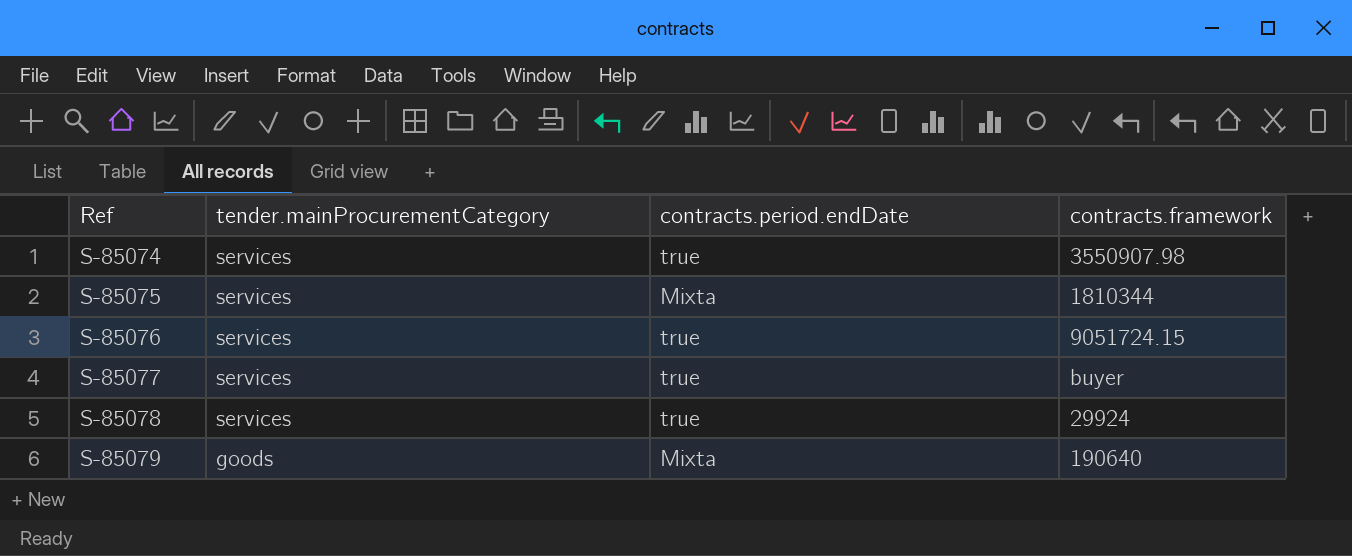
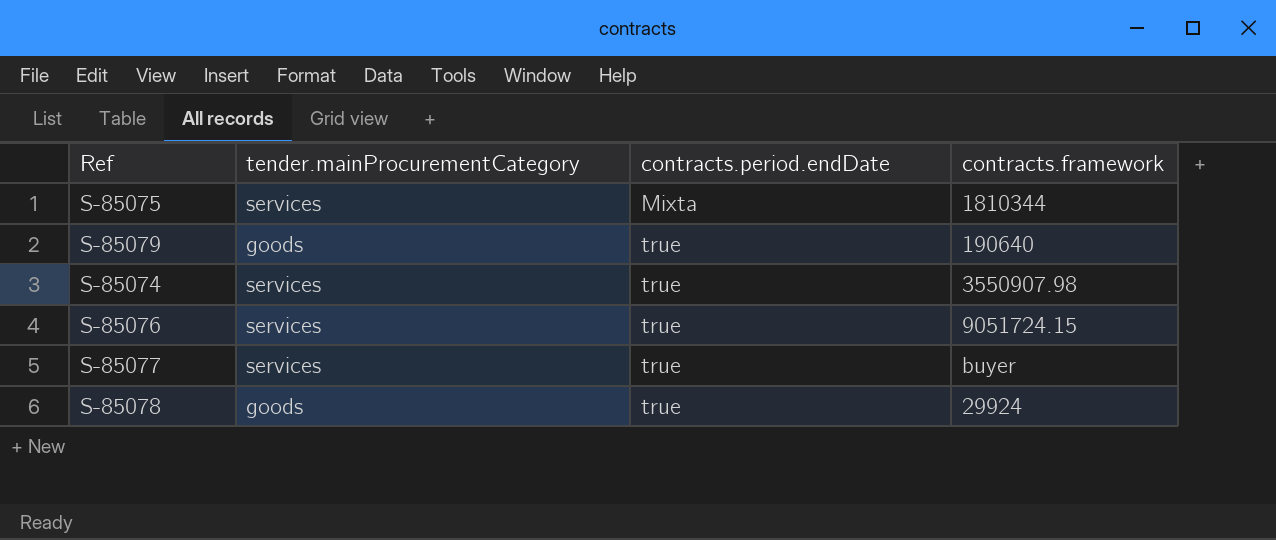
row order: Ref ascending -> contracts.period.endDate ascending
S-85079 | contracts.period.endDate: Mixta -> true
S-85078 | tender.mainProcurementCategory: services -> goods

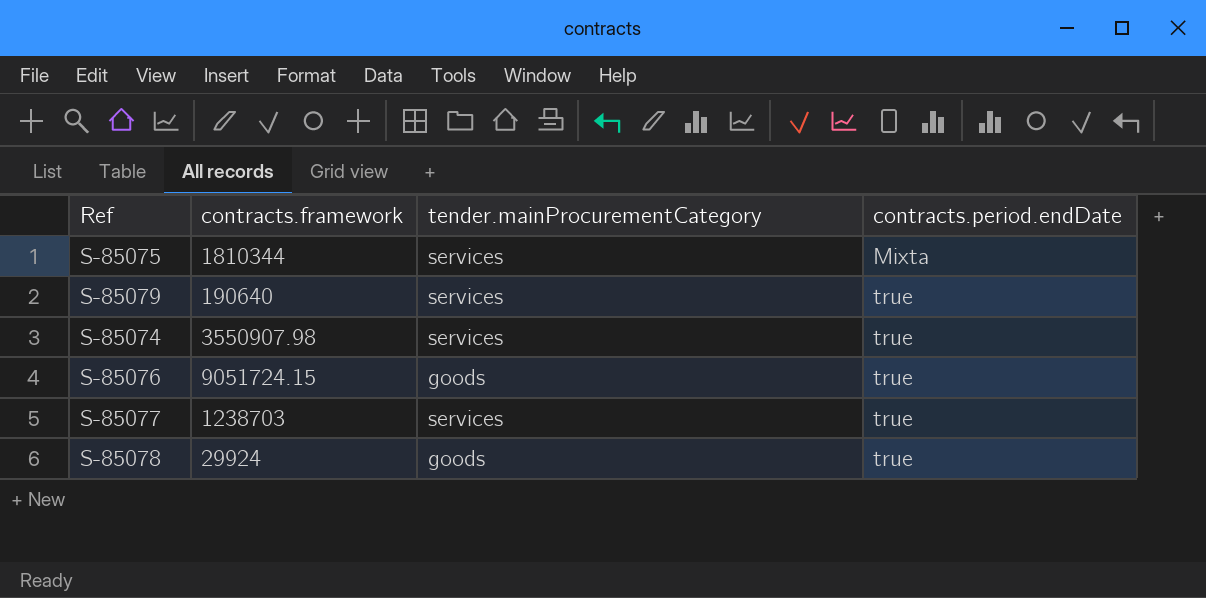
column contracts.framework | position: 4 -> 2
S-85079 | tender.mainProcurementCategory: goods -> services
S-85076 | tender.mainProcurementCategory: services -> goods
S-85077 | contracts.framework: buyer -> 1238703

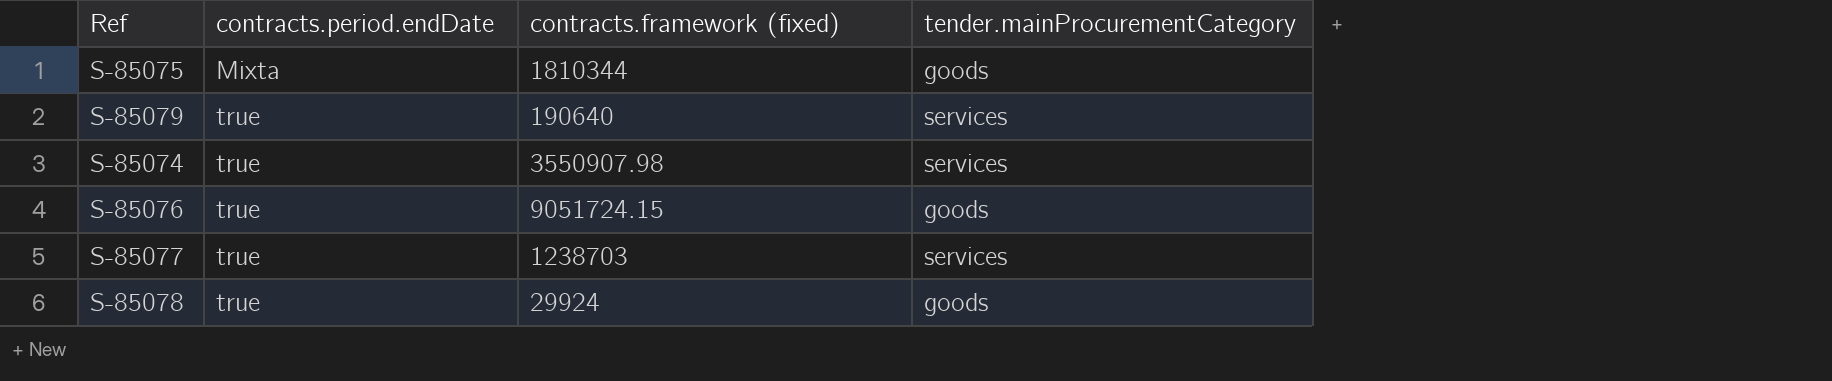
column contracts.period.endDate | position: 4 -> 2
column name: contracts.framework -> contracts.framework (fixed)
S-85075 | tender.mainProcurementCategory: services -> goods

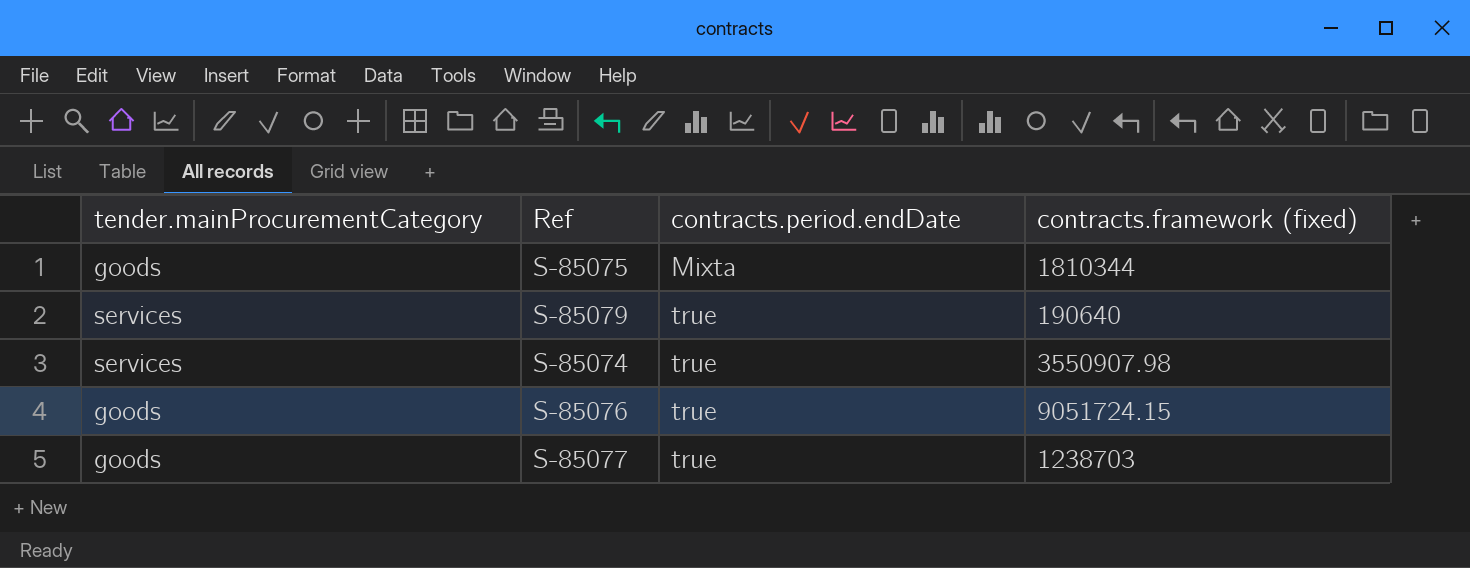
column tender.mainProcurementCategory | position: 4 -> 1
row S-85078: true | 29924 | goods -> none
S-85077 | tender.mainProcurementCategory: services -> goods

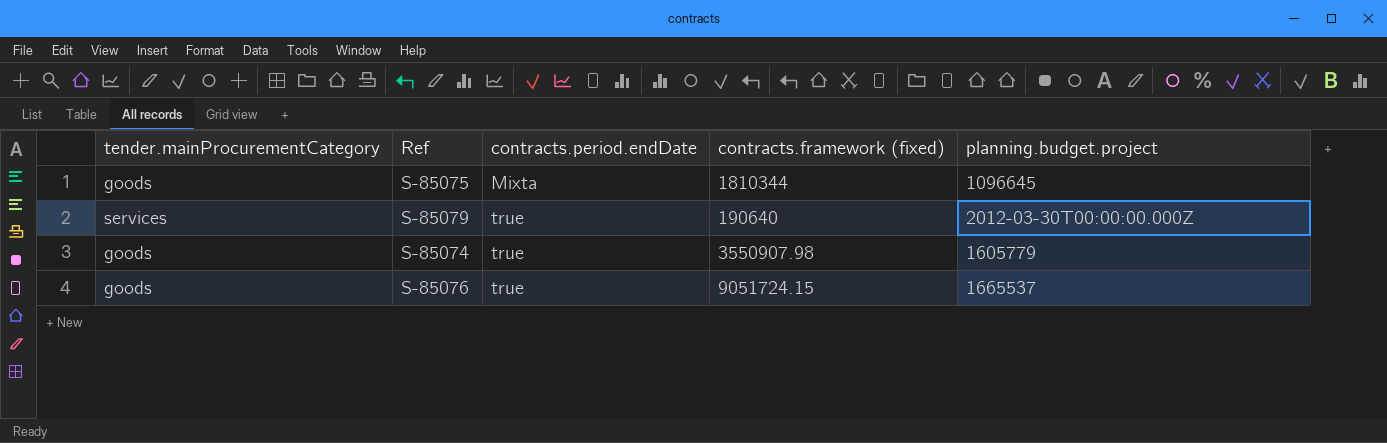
column planning.budget.project | position: none -> 5
row S-85077: goods | true | 1238703 -> none
S-85074 | tender.mainProcurementCategory: services -> goods

